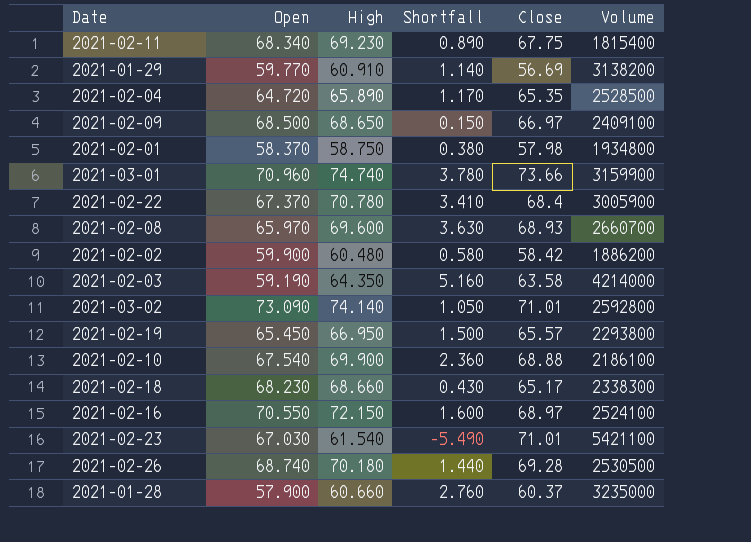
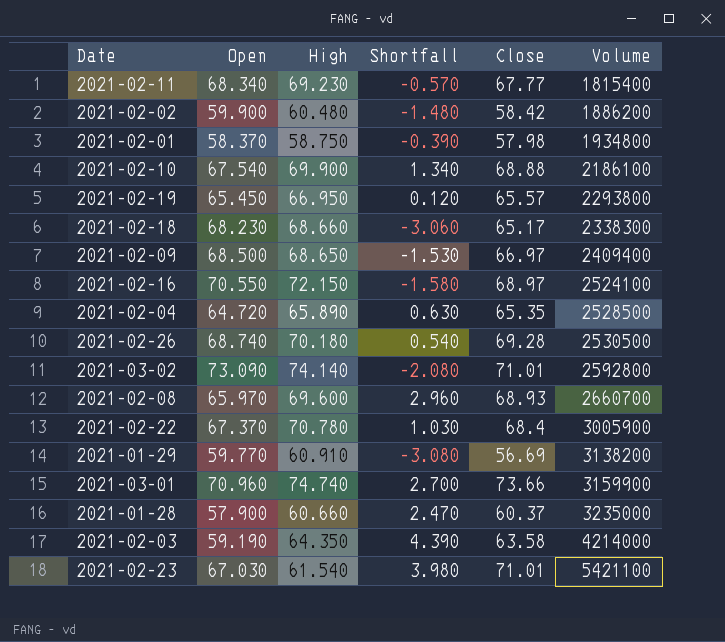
row order: none -> Volume ascending
column Shortfall | formula: [High] - [Open] -> [Close] - [Open]
2021-02-11 | Close: 67.75 -> 67.77
2021-02-09 | Volume: 2409100 -> 2409400

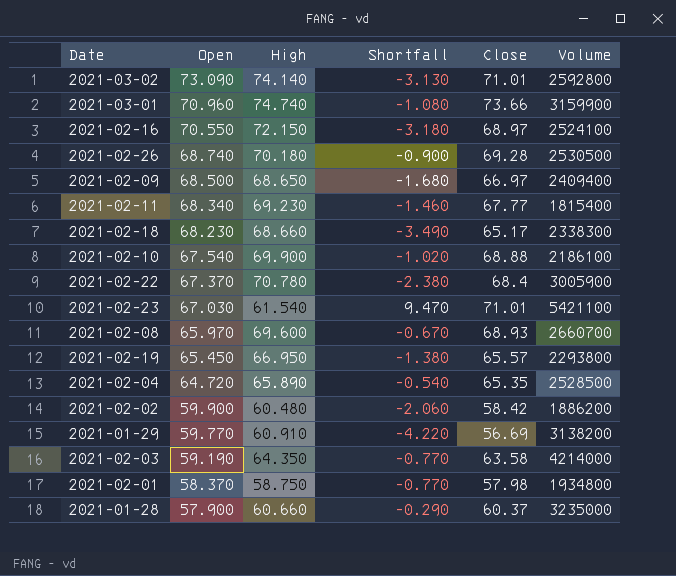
row order: Volume ascending -> Open descending
column Shortfall | formula: [Close] - [Open] -> [Close] - [High]

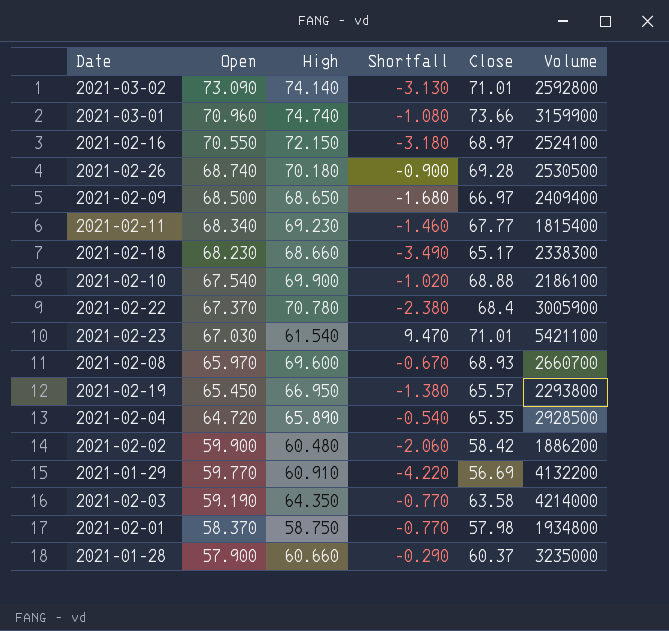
2021-02-04 | Volume: 2528500 -> 2928500
2021-01-29 | Volume: 3138200 -> 4132200

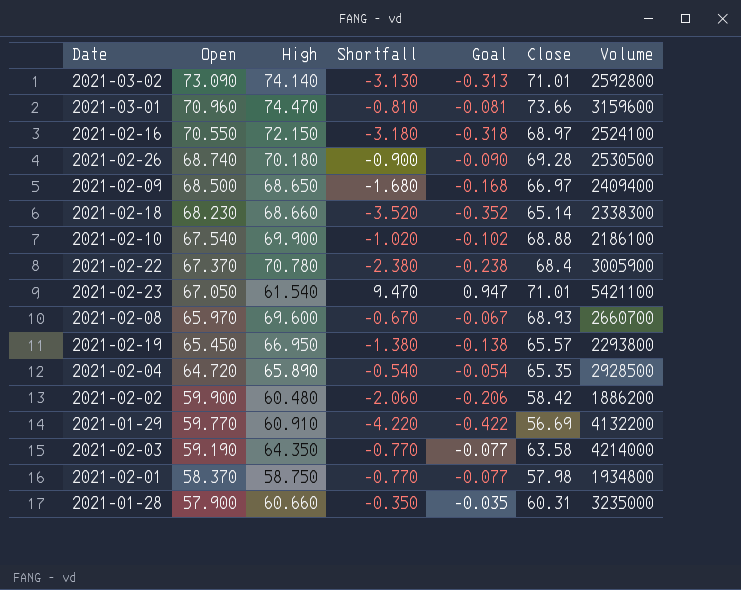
column Goal | formula: none -> [Shortfall] * 0.1
row 2021-02-11: 68.340 | 69.230 | -1.460 | 67.77 | 1815400 -> none
2021-03-01 | High: 74.740 -> 74.470
2021-03-01 | Shortfall: -1.080 -> -0.810
2021-03-01 | Volume: 3159900 -> 3159600
2021-02-18 | Shortfall: -3.490 -> -3.520
2021-02-18 | Close: 65.17 -> 65.14
2021-02-23 | Open: 67.030 -> 67.050
2021-01-28 | Shortfall: -0.290 -> -0.350
2021-01-28 | Close: 60.37 -> 60.31

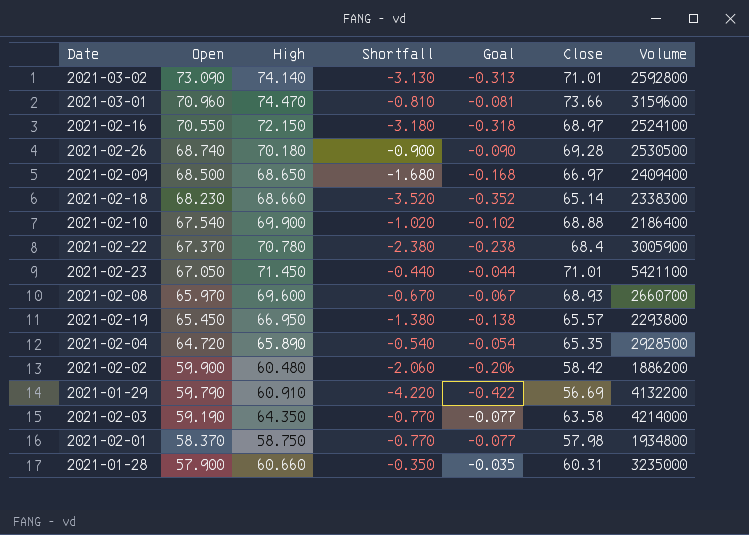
2021-02-10 | Volume: 2186100 -> 2186400
2021-02-23 | High: 61.540 -> 71.450
2021-02-23 | Shortfall: 9.470 -> -0.440
2021-02-23 | Goal: 0.947 -> -0.044
2021-01-29 | Open: 59.770 -> 59.790

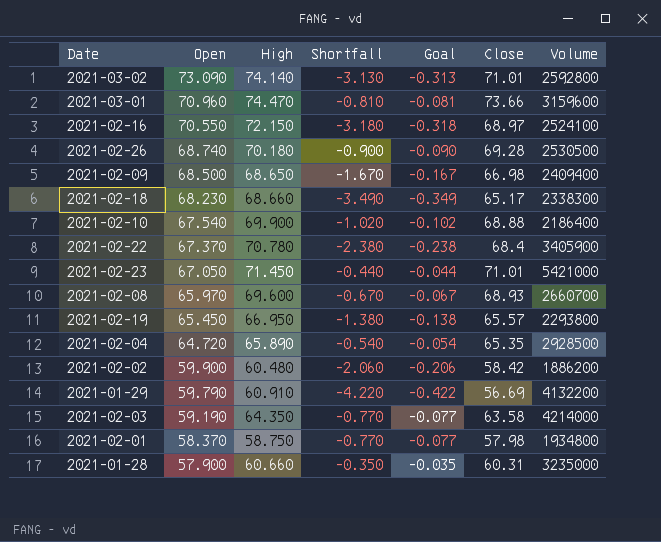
2021-02-09 | Shortfall: -1.680 -> -1.670
2021-02-09 | Goal: -0.168 -> -0.167
2021-02-09 | Close: 66.97 -> 66.98
2021-02-18 | Shortfall: -3.520 -> -3.490
2021-02-18 | Goal: -0.352 -> -0.349
2021-02-18 | Close: 65.14 -> 65.17
2021-02-22 | Volume: 3005900 -> 3405900
2021-02-23 | Volume: 5421100 -> 5421000

